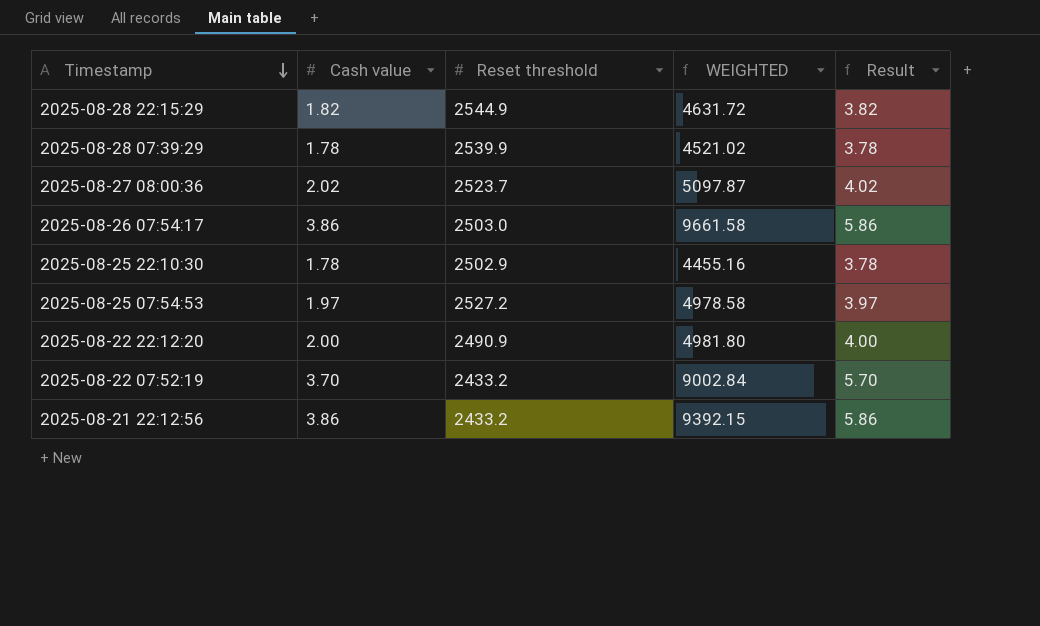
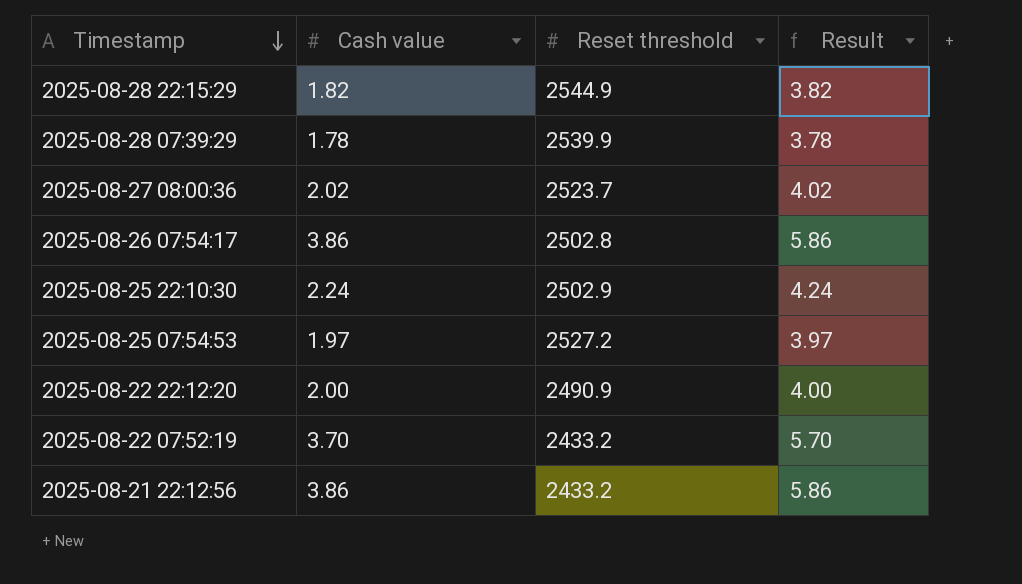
column WEIGHTED | formula: [Cash value] * [Reset threshold] -> none
2025-08-26 07:54:17 | Reset threshold: 2503.0 -> 2502.8
2025-08-25 22:10:30 | Cash value: 1.78 -> 2.24
2025-08-25 22:10:30 | Result: 3.78 -> 4.24

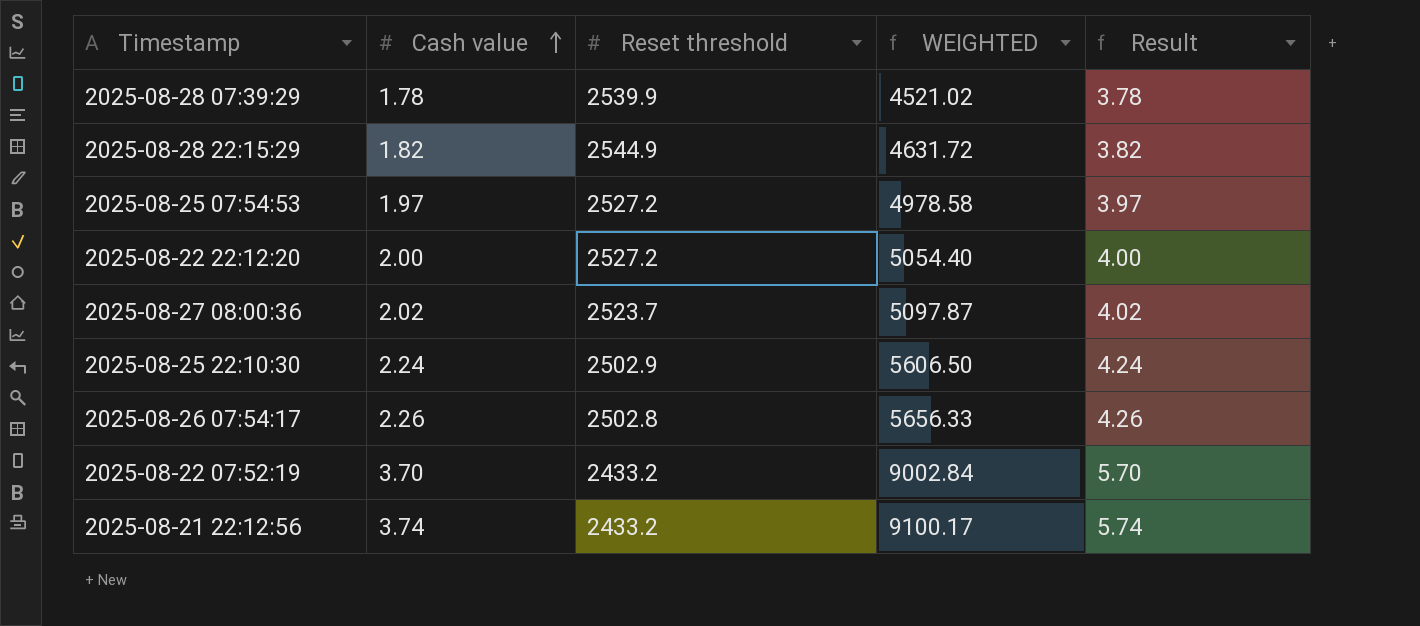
row order: Timestamp descending -> Cash value ascending
column WEIGHTED | formula: none -> [Cash value] * [Reset threshold]
2025-08-22 22:12:20 | Reset threshold: 2490.9 -> 2527.2
2025-08-26 07:54:17 | Cash value: 3.86 -> 2.26
2025-08-26 07:54:17 | Result: 5.86 -> 4.26
2025-08-21 22:12:56 | Cash value: 3.86 -> 3.74
2025-08-21 22:12:56 | Result: 5.86 -> 5.74

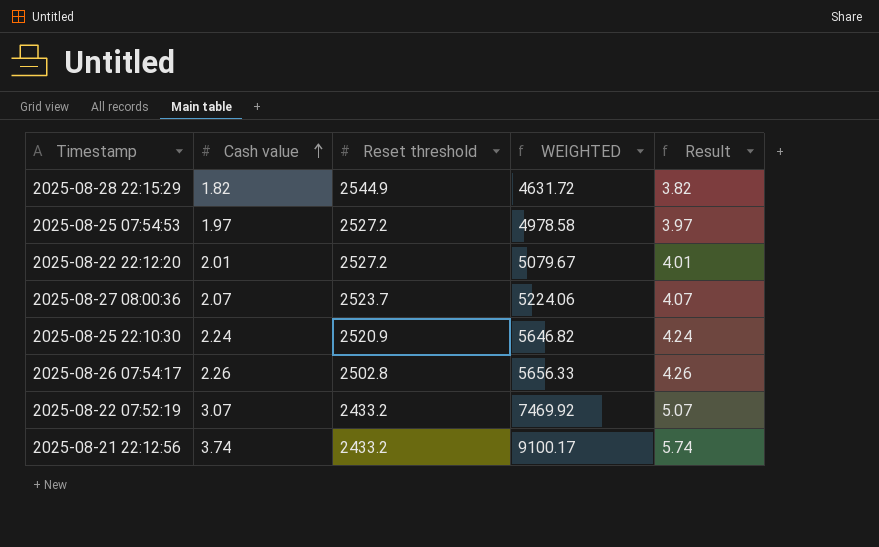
row 2025-08-28 07:39:29: 1.78 | 2539.9 | 4521.02 | 3.78 -> none
2025-08-22 22:12:20 | Cash value: 2.00 -> 2.01
2025-08-22 22:12:20 | WEIGHTED: 5054.40 -> 5079.67
2025-08-22 22:12:20 | Result: 4.00 -> 4.01
2025-08-27 08:00:36 | Cash value: 2.02 -> 2.07
2025-08-27 08:00:36 | WEIGHTED: 5097.87 -> 5224.06
2025-08-27 08:00:36 | Result: 4.02 -> 4.07
2025-08-25 22:10:30 | Reset threshold: 2502.9 -> 2520.9
2025-08-25 22:10:30 | WEIGHTED: 5606.50 -> 5646.82
2025-08-22 07:52:19 | Cash value: 3.70 -> 3.07
2025-08-22 07:52:19 | WEIGHTED: 9002.84 -> 7469.92
2025-08-22 07:52:19 | Result: 5.70 -> 5.07

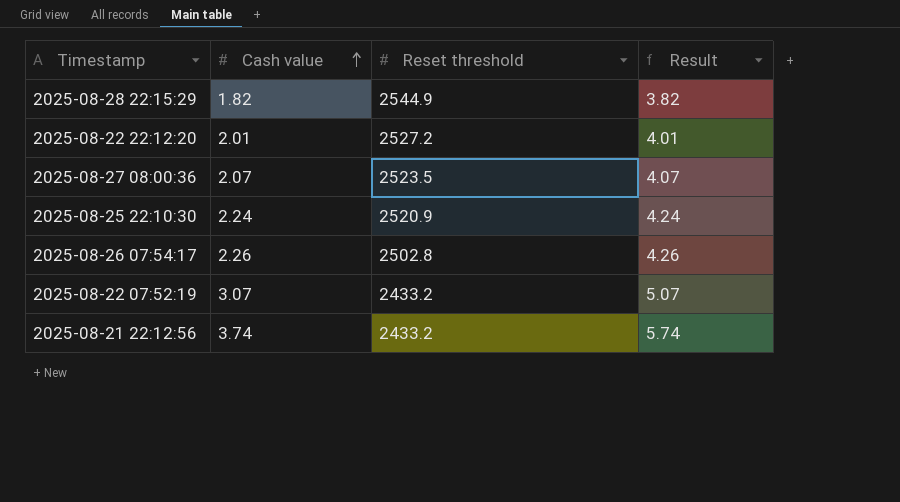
column WEIGHTED | formula: [Cash value] * [Reset threshold] -> none
row 2025-08-25 07:54:53: 1.97 | 2527.2 | 4978.58 | 3.97 -> none
2025-08-27 08:00:36 | Reset threshold: 2523.7 -> 2523.5

